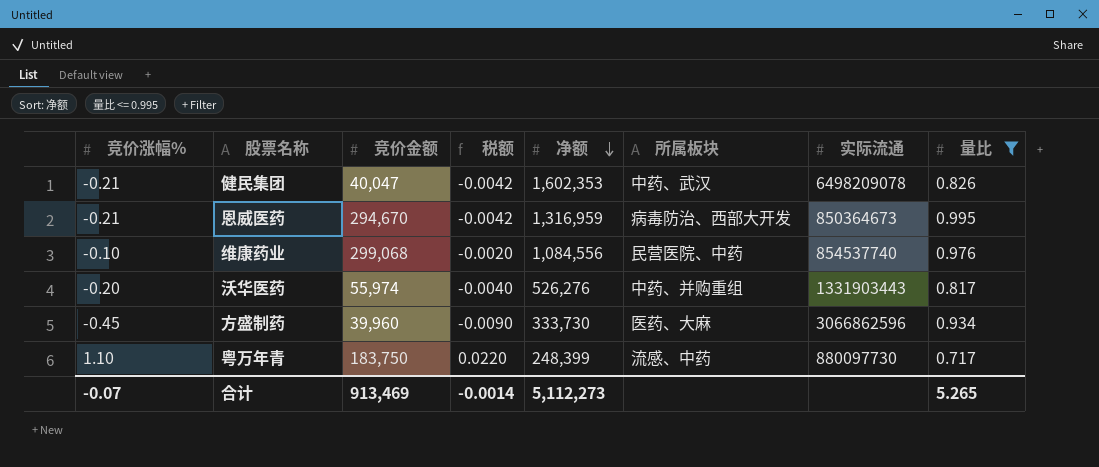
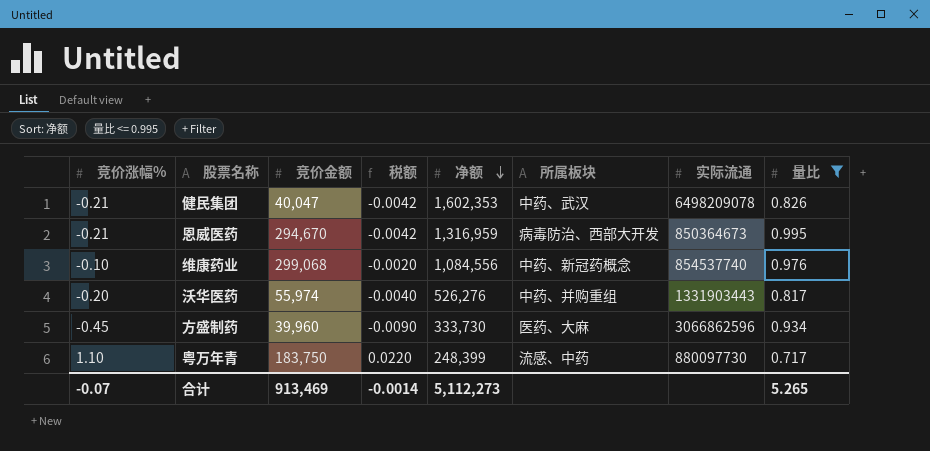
维康药业 | 所属板块: 民营医院、中药 -> 中药、新冠药概念

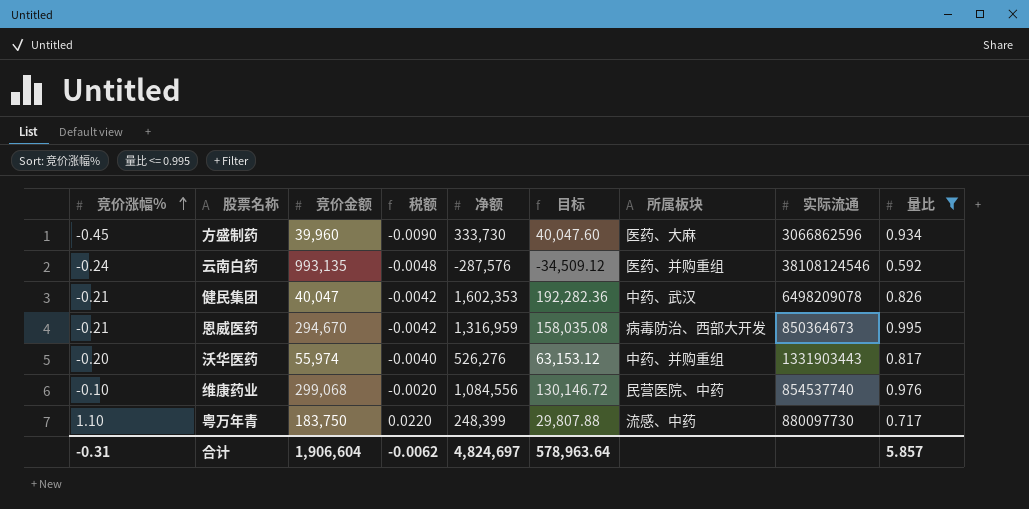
row order: 净额 descending -> 竞价涨幅% ascending
column 目标 | formula: none -> [净额] * 0.12
row 云南白药: none -> -0.24 | 993,135 | -0.0048 | -287,576 | -34,509.12 | 医药、并购重组 | 38108124546 | 0.592
维康药业 | 所属板块: 中药、新冠药概念 -> 民营医院、中药
合计 | 竞价涨幅%: -0.07 -> -0.31
合计 | 竞价金额: 913,469 -> 1,906,604
合计 | 税额: -0.0014 -> -0.0062
合计 | 净额: 5,112,273 -> 4,824,697
合计 | 量比: 5.265 -> 5.857

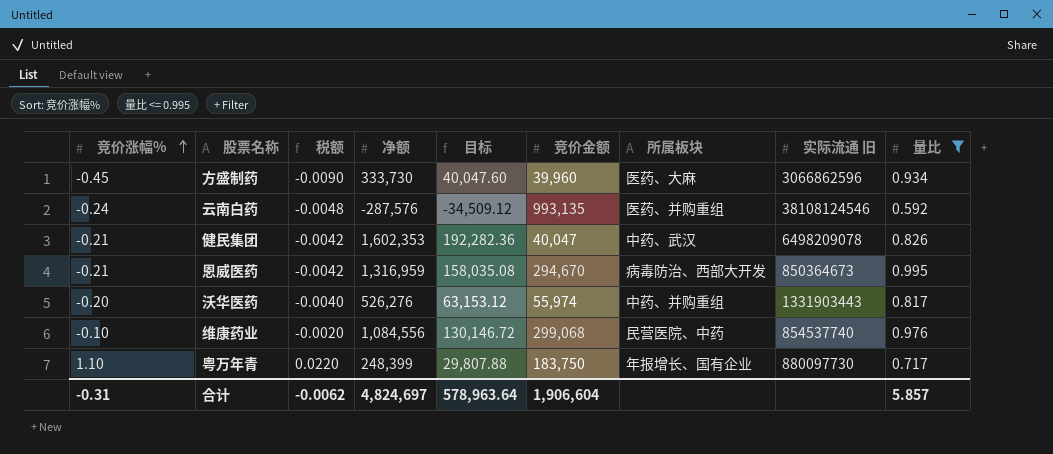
column 竞价金额 | position: 3 -> 6
column name: 实际流通 -> 实际流通 旧
粤万年青 | 所属板块: 流感、中药 -> 年报增长、国有企业

